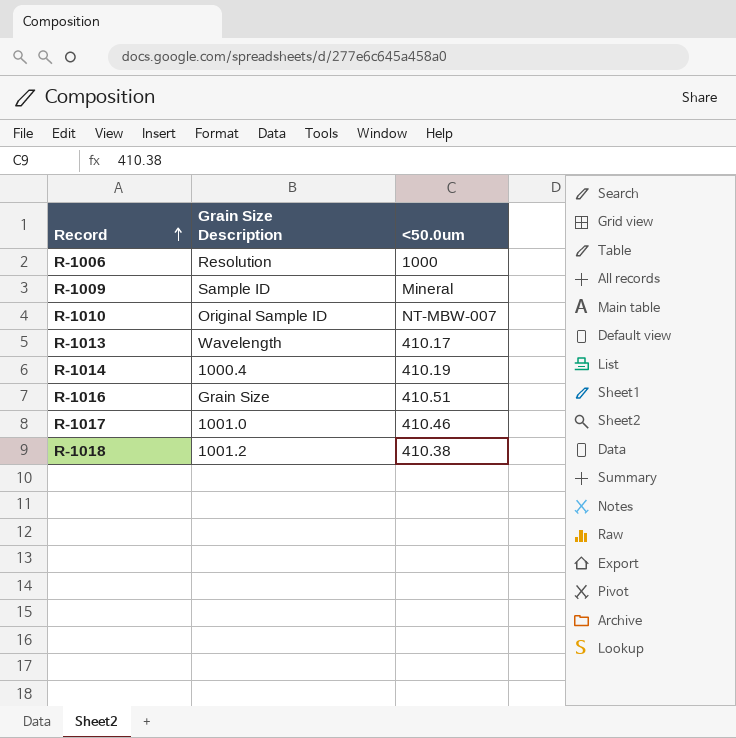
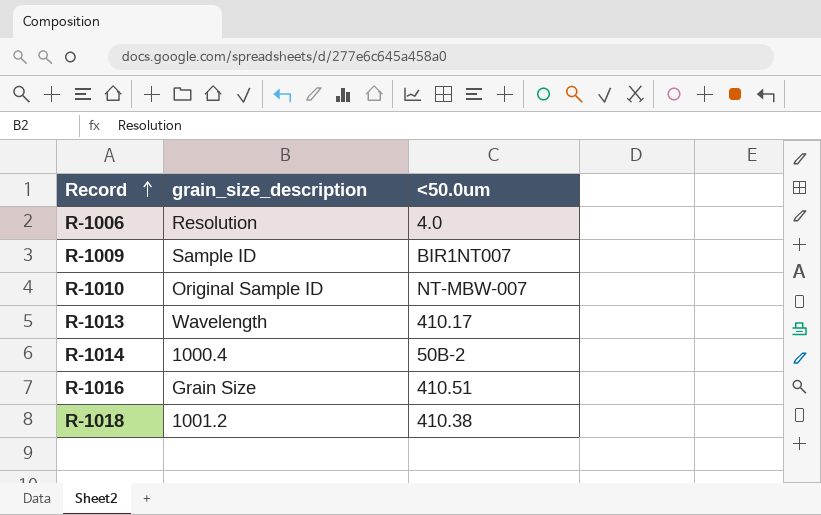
column name: Grain Size Description -> grain_size_description
row R-1017: 1001.0 | 410.46 -> none
R-1006 | <50.0um: 1000 -> 4.0
R-1009 | <50.0um: Mineral -> BIR1NT007
R-1014 | <50.0um: 410.19 -> 50B-2

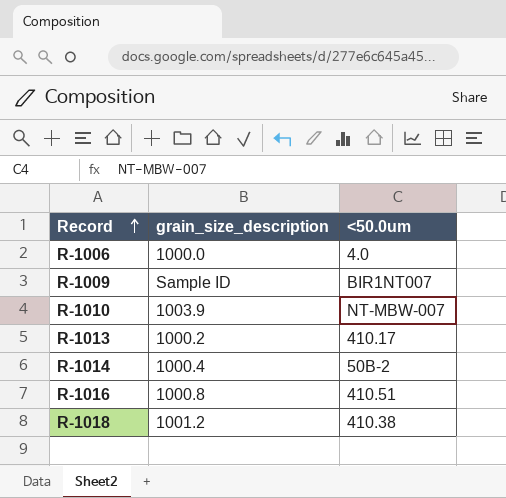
R-1006 | grain_size_description: Resolution -> 1000.0
R-1010 | grain_size_description: Original Sample ID -> 1003.9
R-1013 | grain_size_description: Wavelength -> 1000.2
R-1016 | grain_size_description: Grain Size -> 1000.8

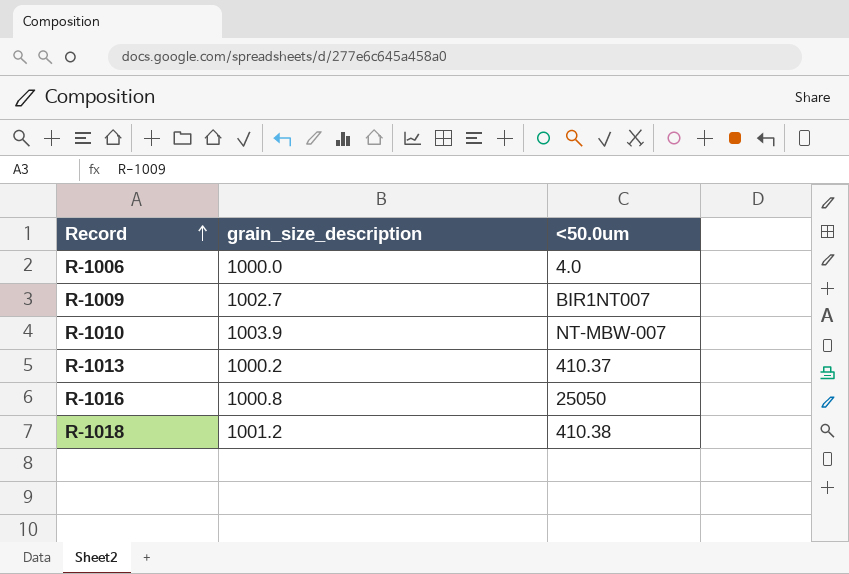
row R-1014: 1000.4 | 50B-2 -> none
R-1009 | grain_size_description: Sample ID -> 1002.7
R-1013 | <50.0um: 410.17 -> 410.37
R-1016 | <50.0um: 410.51 -> 25050

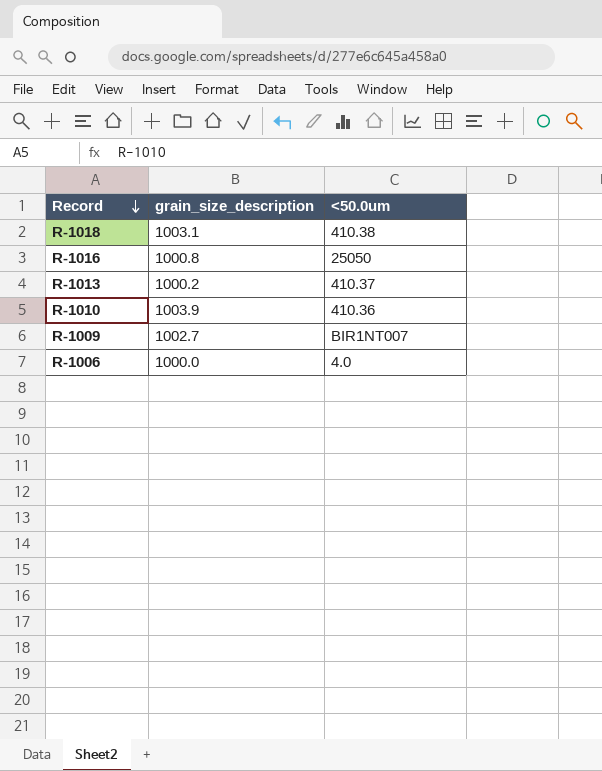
row order: Record ascending -> Record descending
R-1018 | grain_size_description: 1001.2 -> 1003.1
R-1010 | <50.0um: NT-MBW-007 -> 410.36

